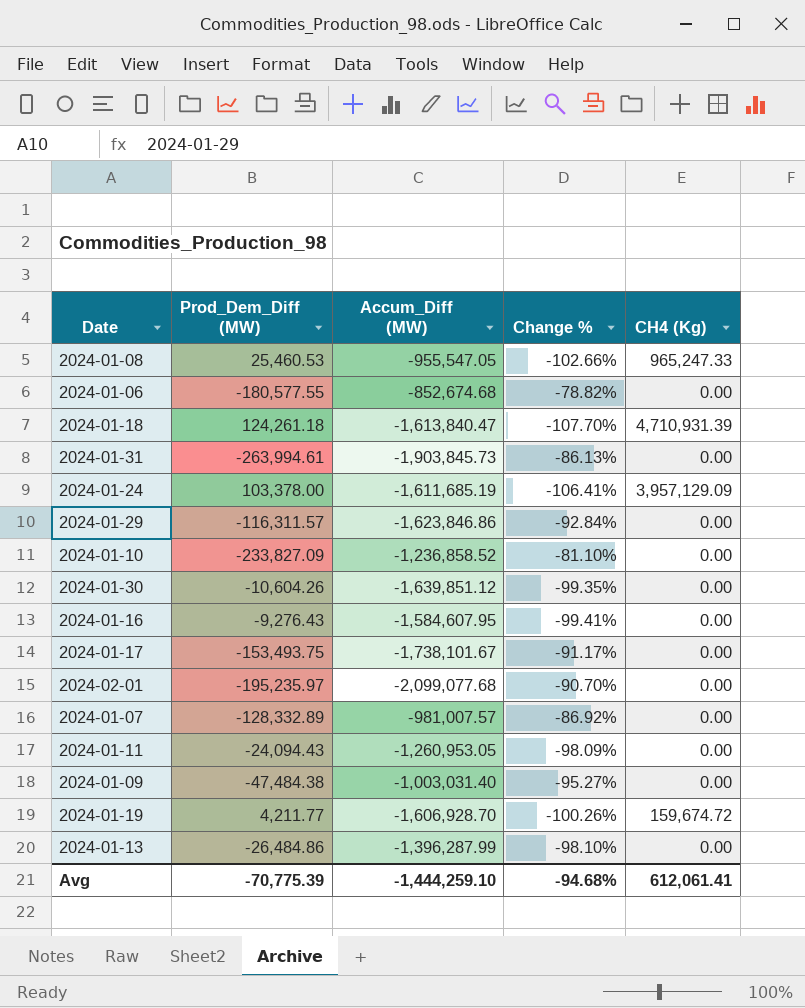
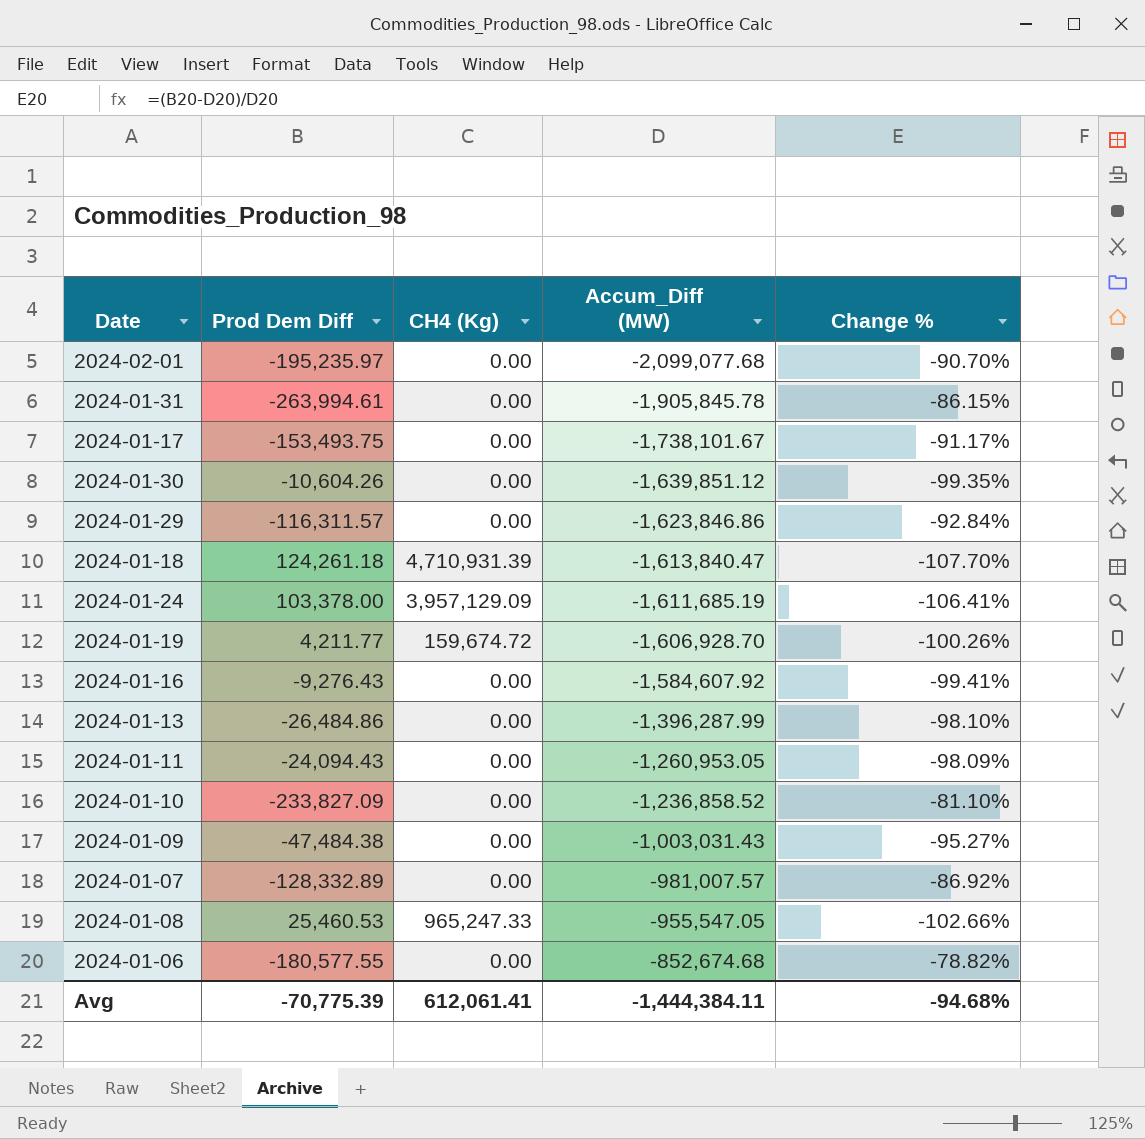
row order: none -> Accum_Diff (MW) ascending
column name: Prod_Dem_Diff (MW) -> Prod Dem Diff
column CH4 (Kg) | position: 5 -> 3
2024-01-31 | Accum_Diff (MW): -1,903,845.73 -> -1,905,845.78
2024-01-31 | Change %: -86.13% -> -86.15%
2024-01-16 | Accum_Diff (MW): -1,584,607.95 -> -1,584,607.92
2024-01-09 | Accum_Diff (MW): -1,003,031.40 -> -1,003,031.43
Avg | Accum_Diff (MW): -1,444,259.10 -> -1,444,384.11

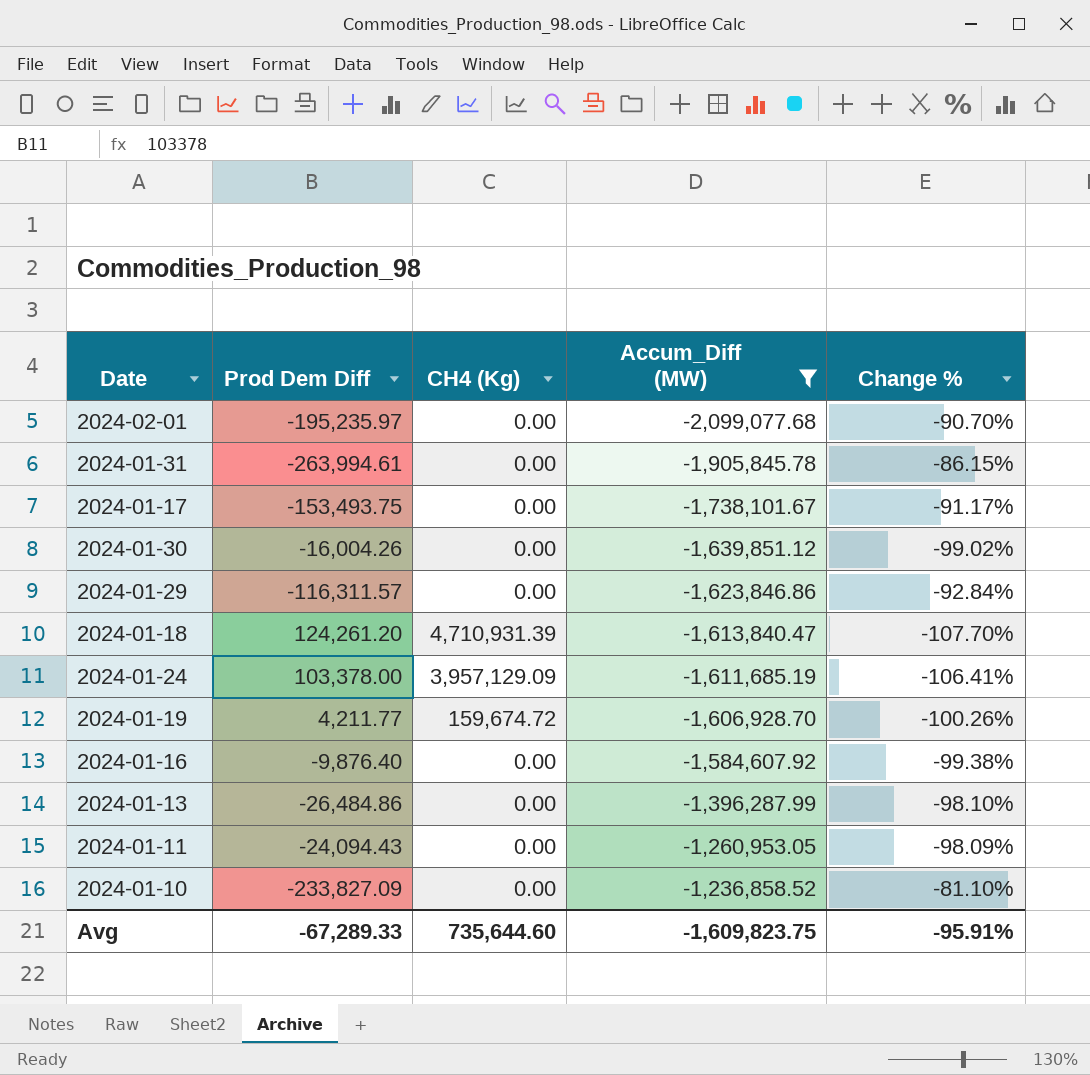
filter: none -> Accum_Diff (MW) <= -1,236,858.52
2024-01-30 | Prod Dem Diff: -10,604.26 -> -16,004.26
2024-01-30 | Change %: -99.35% -> -99.02%
2024-01-18 | Prod Dem Diff: 124,261.18 -> 124,261.20
2024-01-16 | Prod Dem Diff: -9,276.43 -> -9,876.40
2024-01-16 | Change %: -99.41% -> -99.38%
Avg | Prod Dem Diff: -70,775.39 -> -67,289.33
Avg | CH4 (Kg): 612,061.41 -> 735,644.60
Avg | Accum_Diff (MW): -1,444,384.11 -> -1,609,823.75
Avg | Change %: -94.68% -> -95.91%

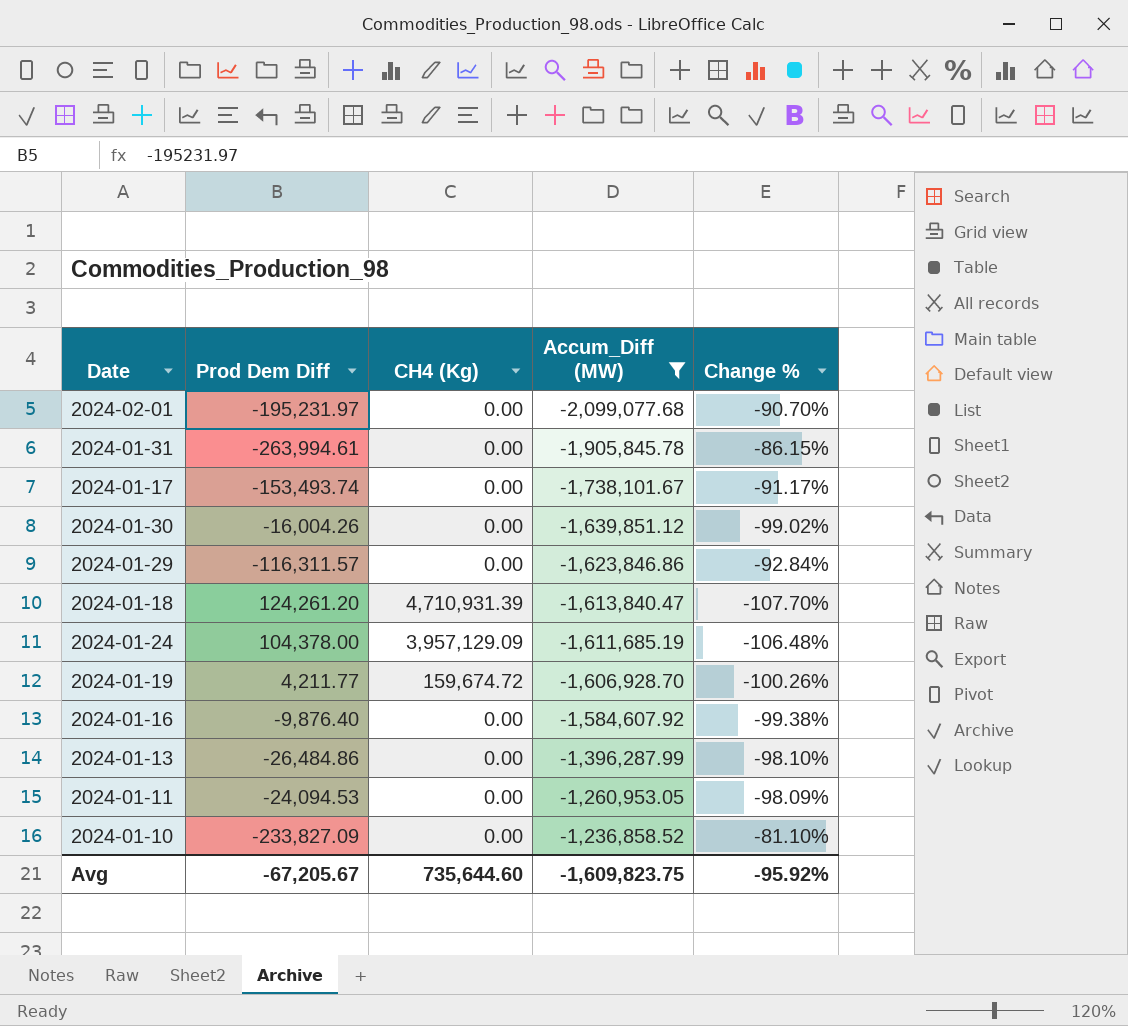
2024-02-01 | Prod Dem Diff: -195,235.97 -> -195,231.97
2024-01-17 | Prod Dem Diff: -153,493.75 -> -153,493.74
2024-01-24 | Prod Dem Diff: 103,378.00 -> 104,378.00
2024-01-24 | Change %: -106.41% -> -106.48%
2024-01-11 | Prod Dem Diff: -24,094.43 -> -24,094.53
Avg | Prod Dem Diff: -67,289.33 -> -67,205.67
Avg | Change %: -95.91% -> -95.92%

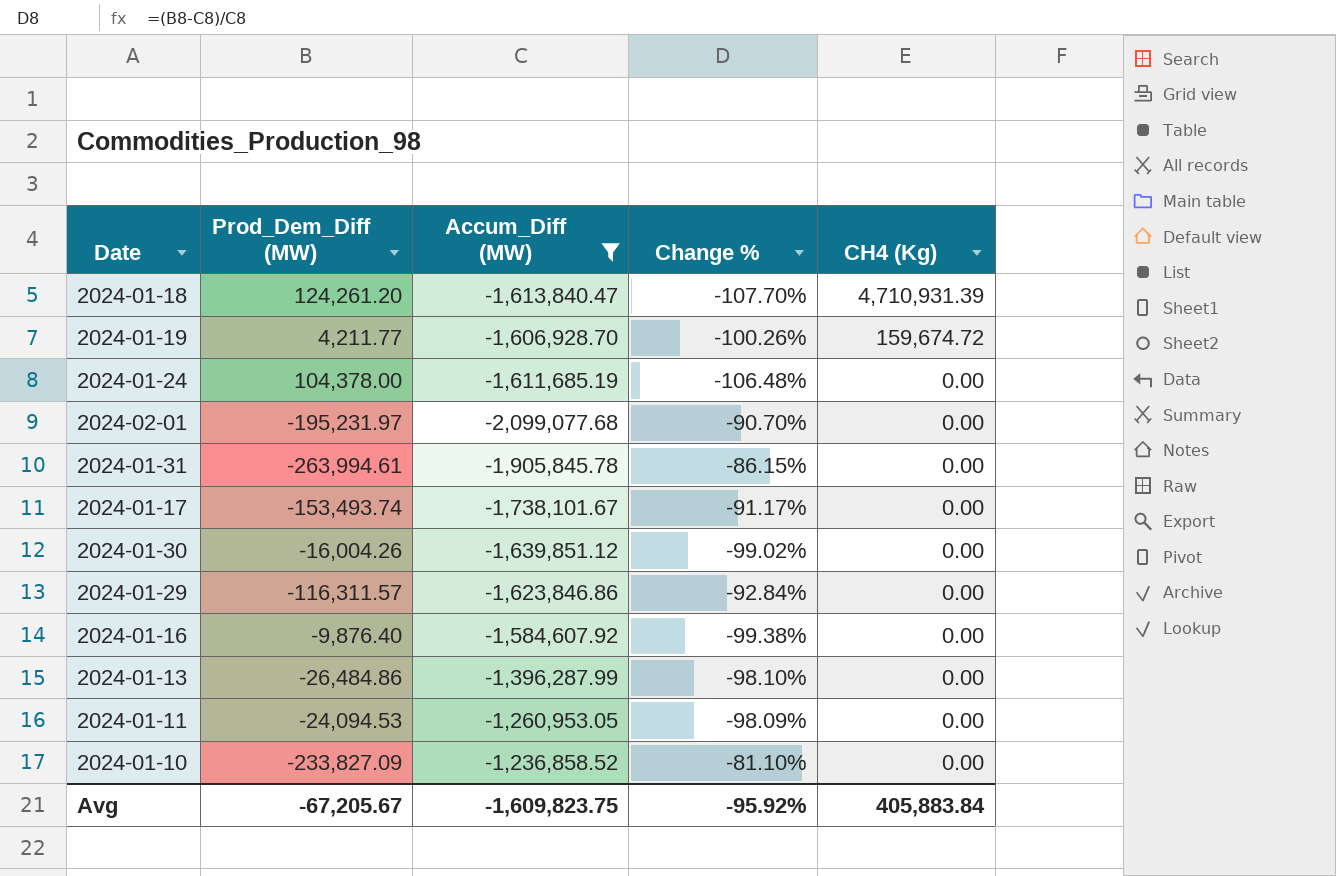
row order: Accum_Diff (MW) ascending -> CH4 (Kg) descending
column name: Prod Dem Diff -> Prod_Dem_Diff (MW)
column CH4 (Kg) | position: 3 -> 5
2024-01-24 | CH4 (Kg): 3,957,129.09 -> 0.00
Avg | CH4 (Kg): 735,644.60 -> 405,883.84

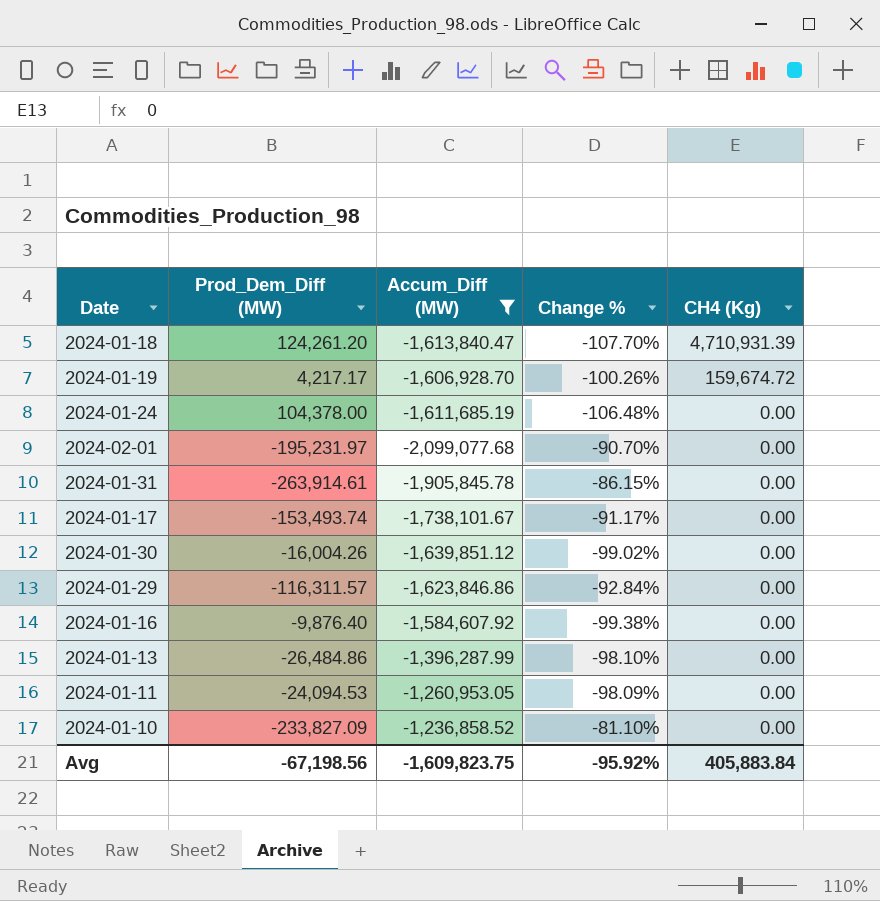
2024-01-19 | Prod_Dem_Diff (MW): 4,211.77 -> 4,217.17
2024-01-31 | Prod_Dem_Diff (MW): -263,994.61 -> -263,914.61
Avg | Prod_Dem_Diff (MW): -67,205.67 -> -67,198.56

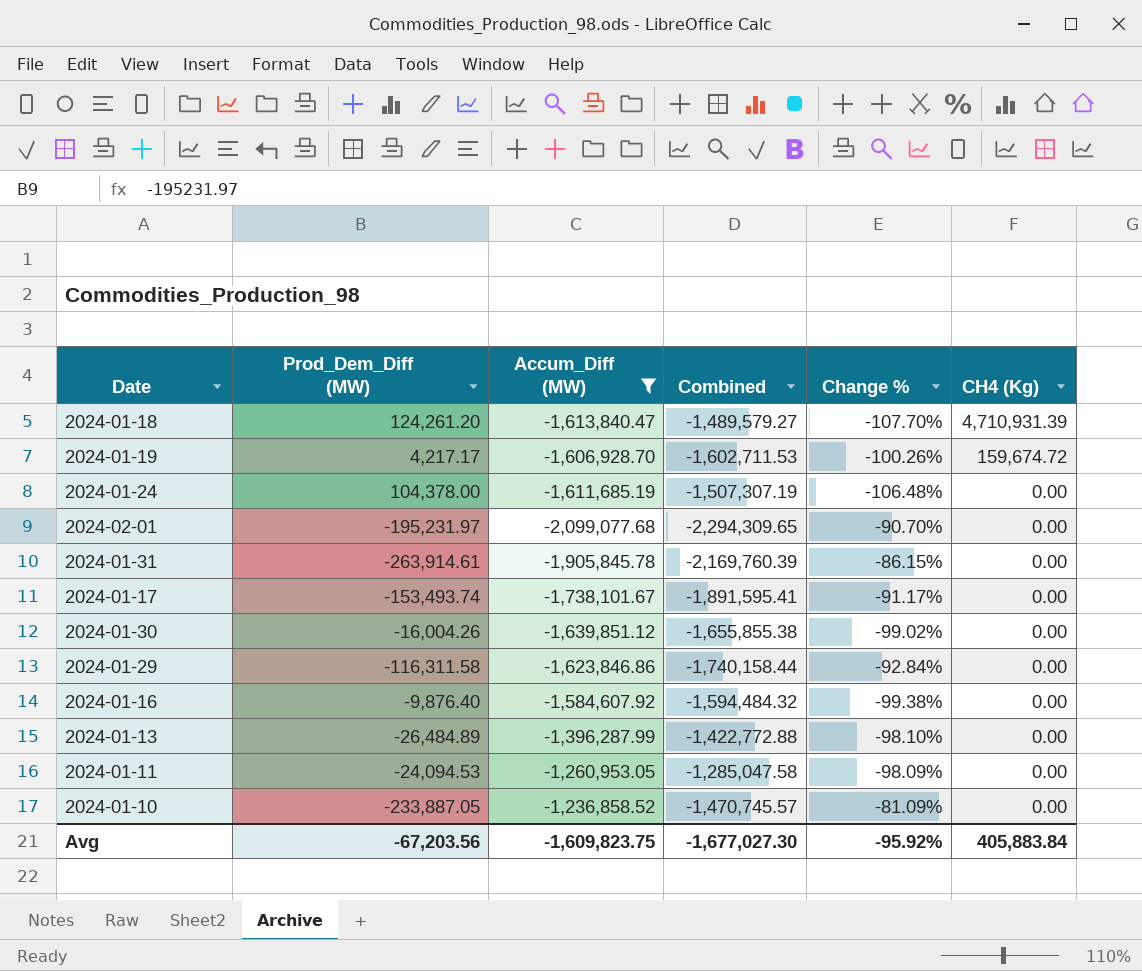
column Combined | formula: none -> [Prod_Dem_Diff (MW)] + [Accum_Diff (MW)]
2024-01-29 | Prod_Dem_Diff (MW): -116,311.57 -> -116,311.58
2024-01-13 | Prod_Dem_Diff (MW): -26,484.86 -> -26,484.89
2024-01-10 | Prod_Dem_Diff (MW): -233,827.09 -> -233,887.05
2024-01-10 | Change %: -81.10% -> -81.09%
Avg | Prod_Dem_Diff (MW): -67,198.56 -> -67,203.56

